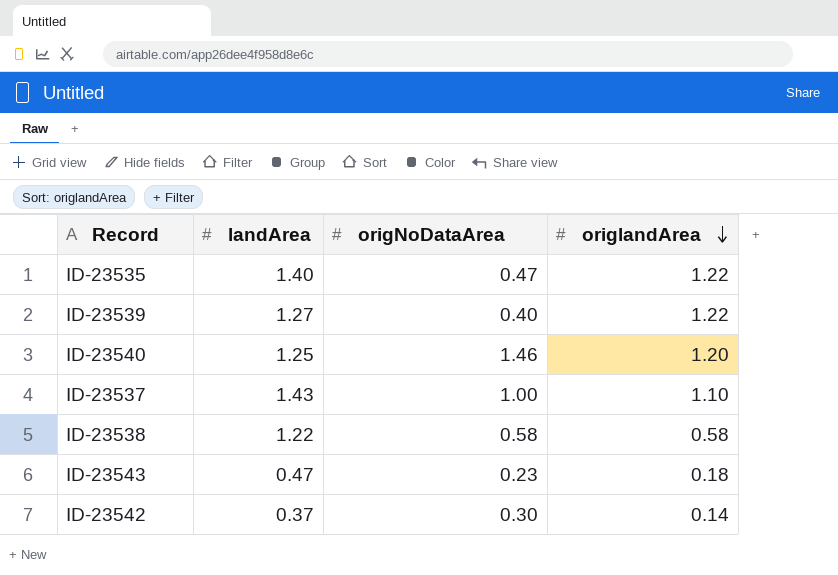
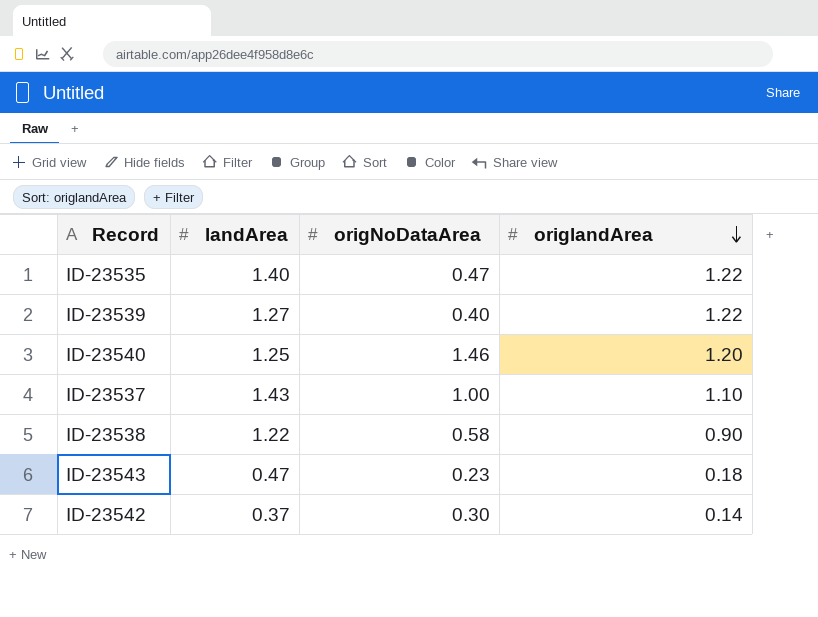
ID-23538 | origlandArea: 0.58 -> 0.90

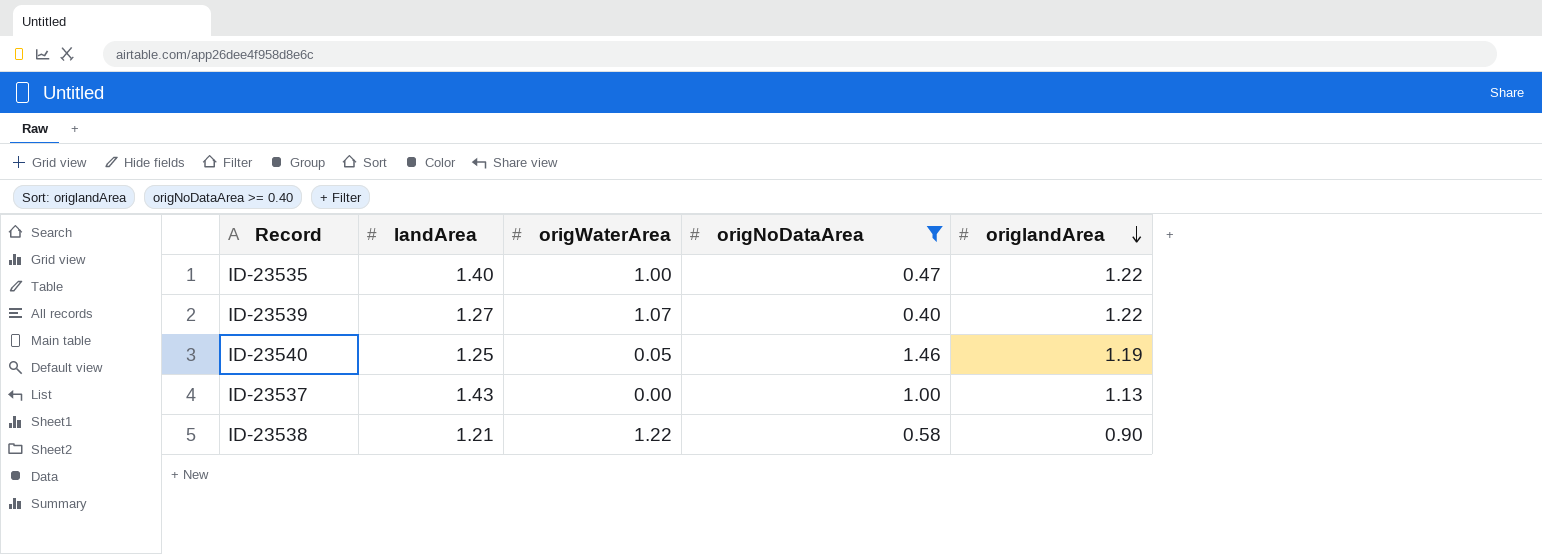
filter: none -> origNoDataArea >= 0.40
column origWaterArea | position: none -> 3
ID-23540 | origlandArea: 1.20 -> 1.19
ID-23537 | origlandArea: 1.10 -> 1.13
ID-23538 | landArea: 1.22 -> 1.21

